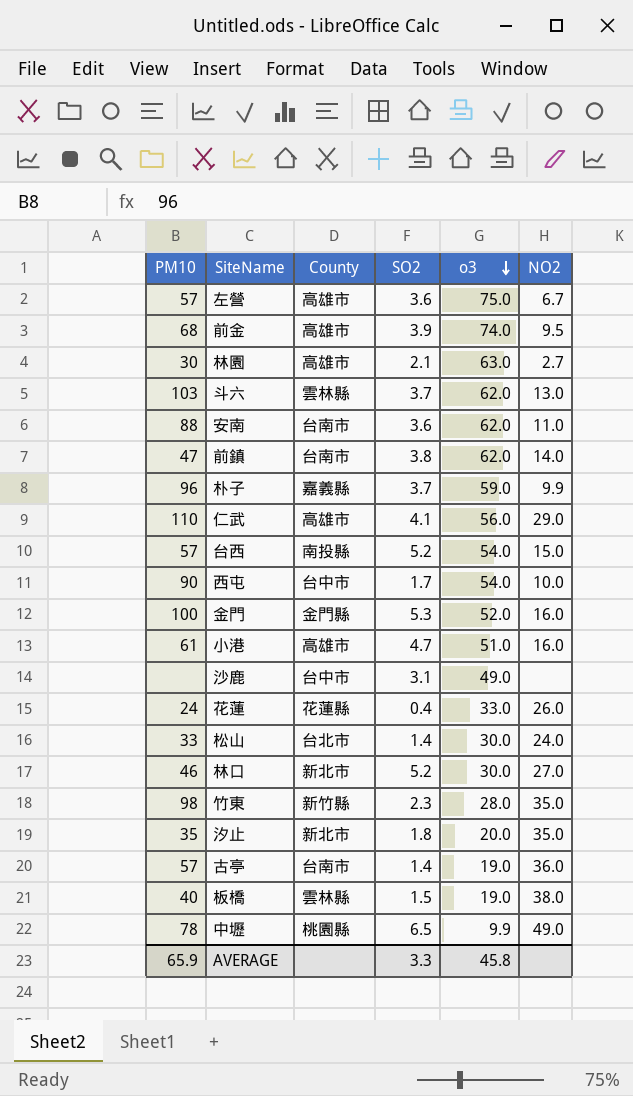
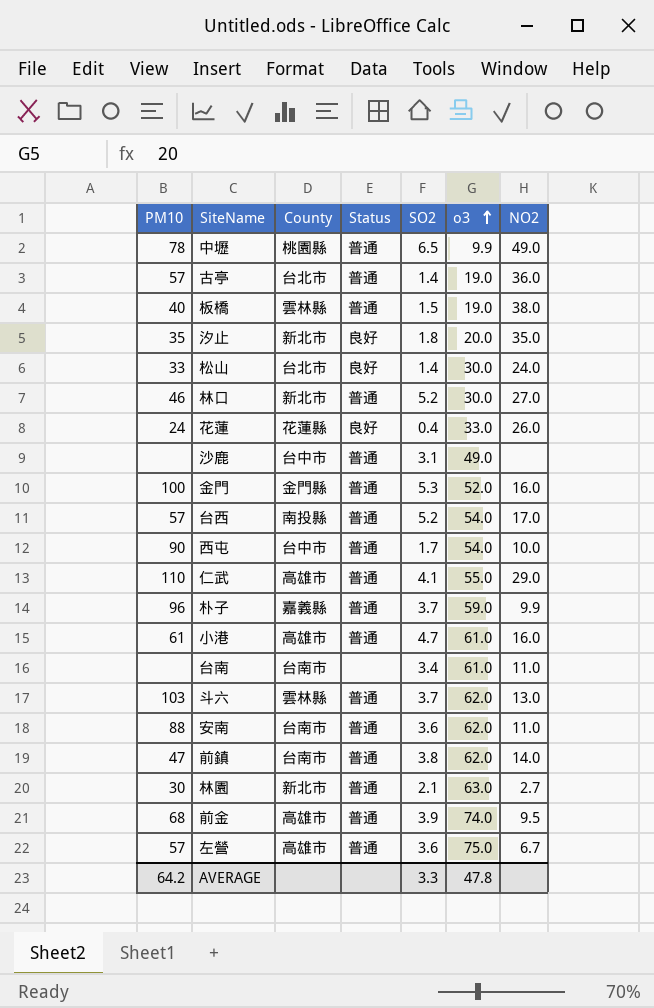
row order: o3 descending -> o3 ascending
column Status | position: none -> 4
row 竹東: 98 | 新竹縣 | 2.3 | 28.0 | 35.0 -> none
古亭 | County: 台南市 -> 台北市
台西 | NO2: 15.0 -> 17.0
仁武 | o3: 56.0 -> 55.0
小港 | o3: 51.0 -> 61.0
row 台南: none -> none | 台南市 | none | 3.4 | 61.0 | 11.0
林園 | County: 高雄市 -> 新北市
AVERAGE | PM10: 65.9 -> 64.2
AVERAGE | o3: 45.8 -> 47.8

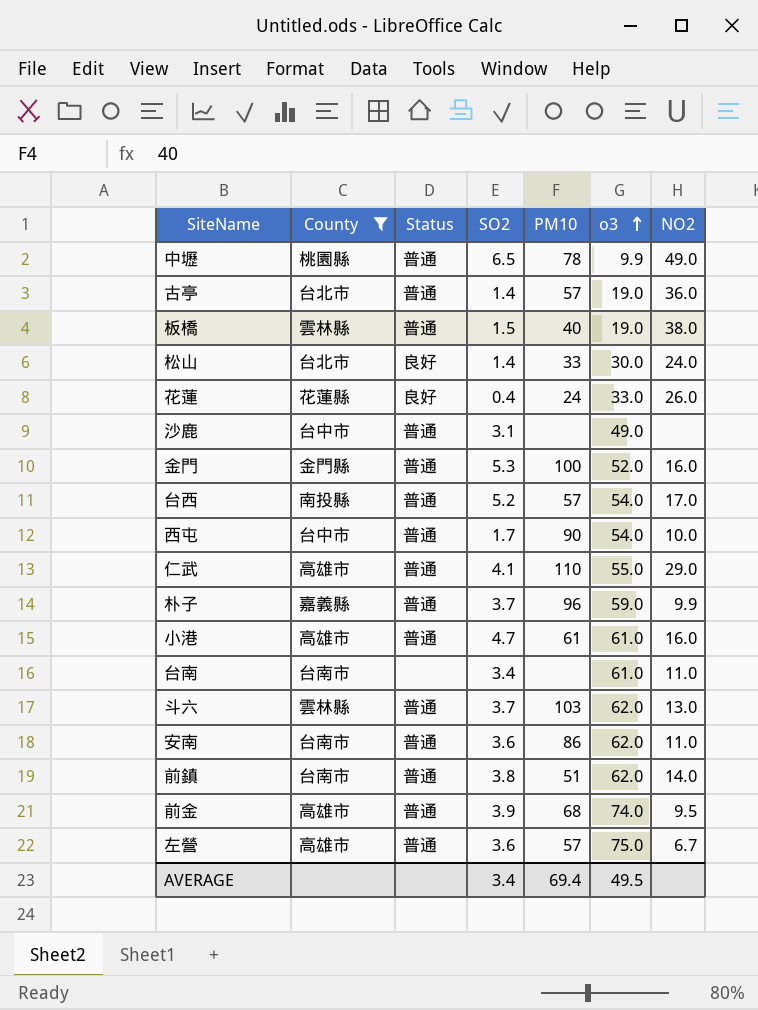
filter: none -> County != 新北市
column PM10 | position: 1 -> 5
安南 | PM10: 88 -> 86
前鎮 | PM10: 47 -> 51
AVERAGE | SO2: 3.3 -> 3.4
AVERAGE | PM10: 64.2 -> 69.4
AVERAGE | o3: 47.8 -> 49.5

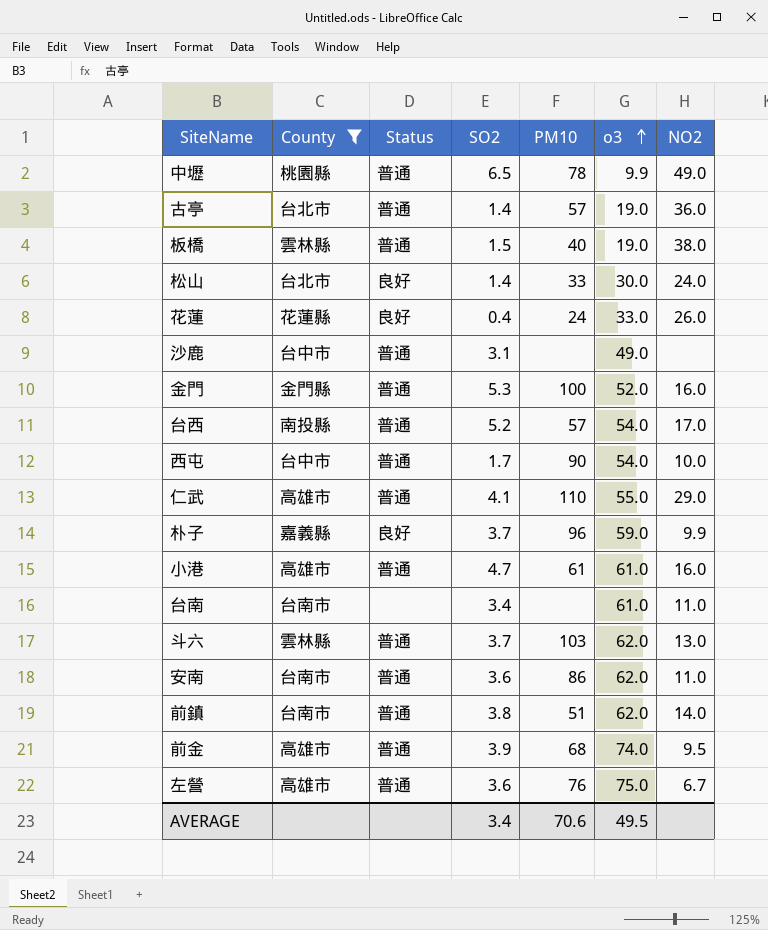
朴子 | Status: 普通 -> 良好
左營 | PM10: 57 -> 76
AVERAGE | PM10: 69.4 -> 70.6

